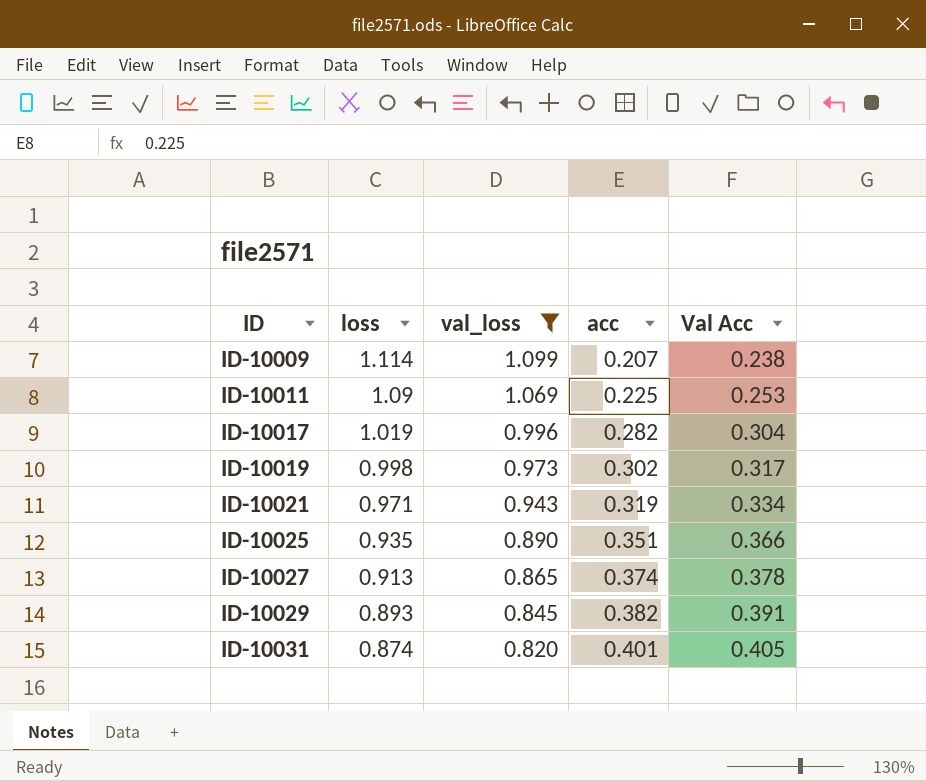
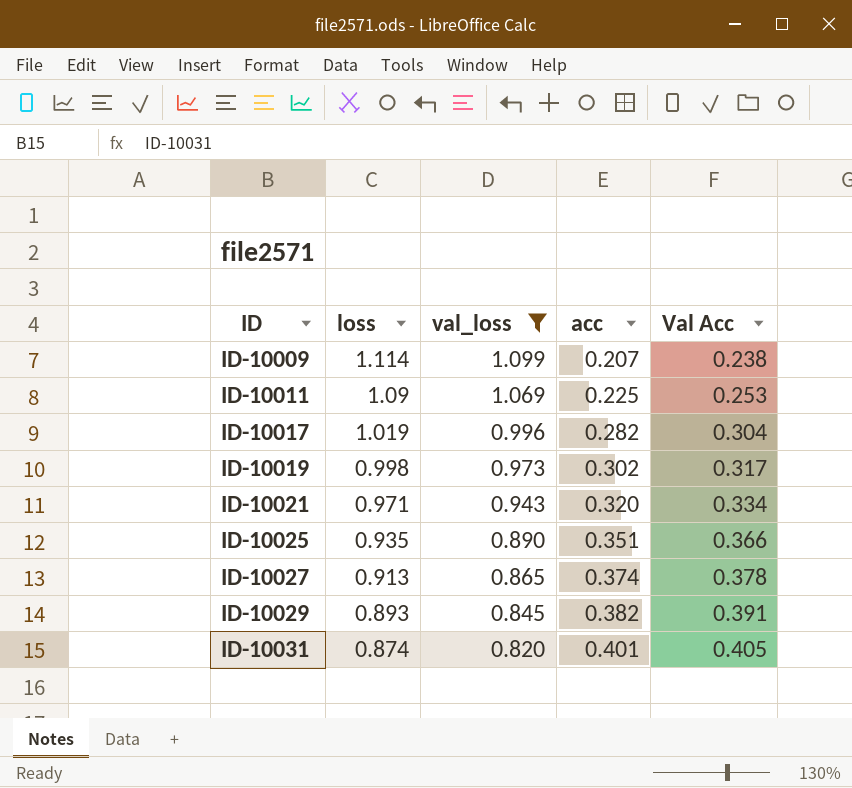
ID-10021 | acc: 0.319 -> 0.320

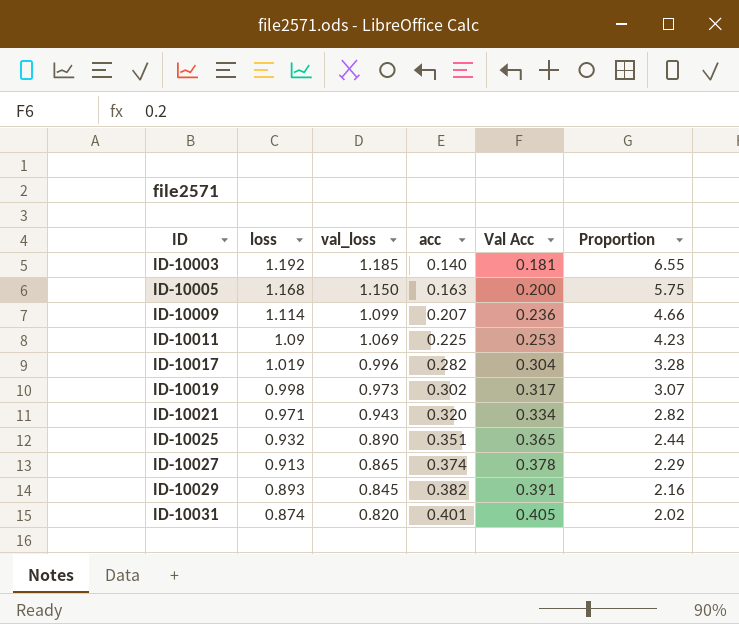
filter: val_loss <= 1.099 -> none
column Proportion | formula: none -> [val_loss] / [Val Acc]
ID-10009 | Val Acc: 0.238 -> 0.236
ID-10025 | loss: 0.935 -> 0.932
ID-10025 | Val Acc: 0.366 -> 0.365

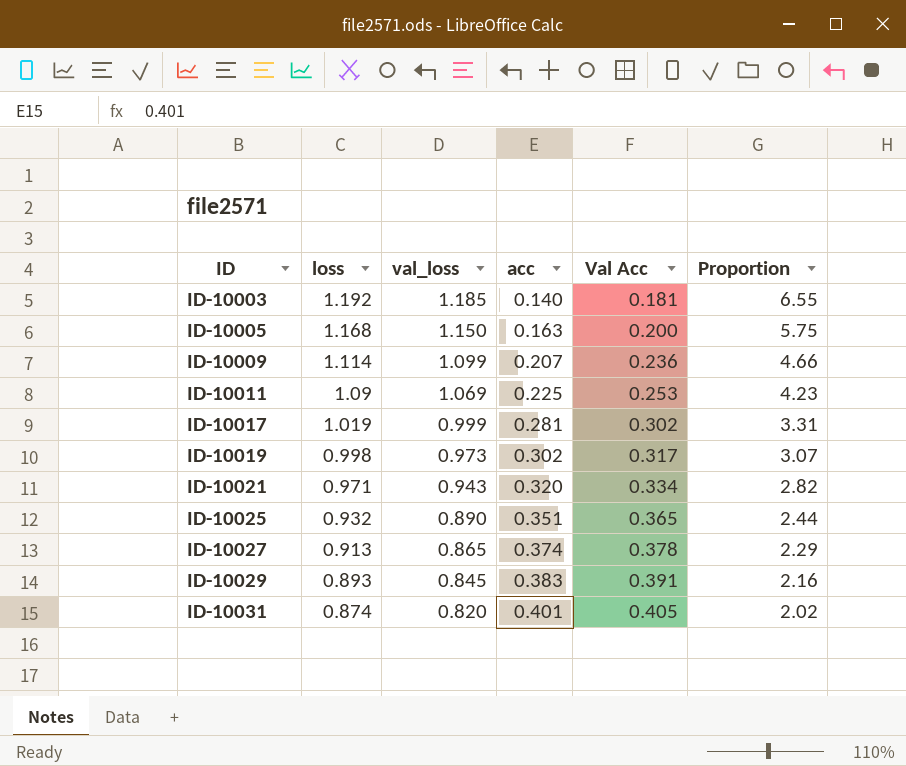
ID-10017 | val_loss: 0.996 -> 0.999
ID-10017 | acc: 0.282 -> 0.281
ID-10017 | Val Acc: 0.304 -> 0.302
ID-10017 | Proportion: 3.28 -> 3.31
ID-10029 | acc: 0.382 -> 0.383

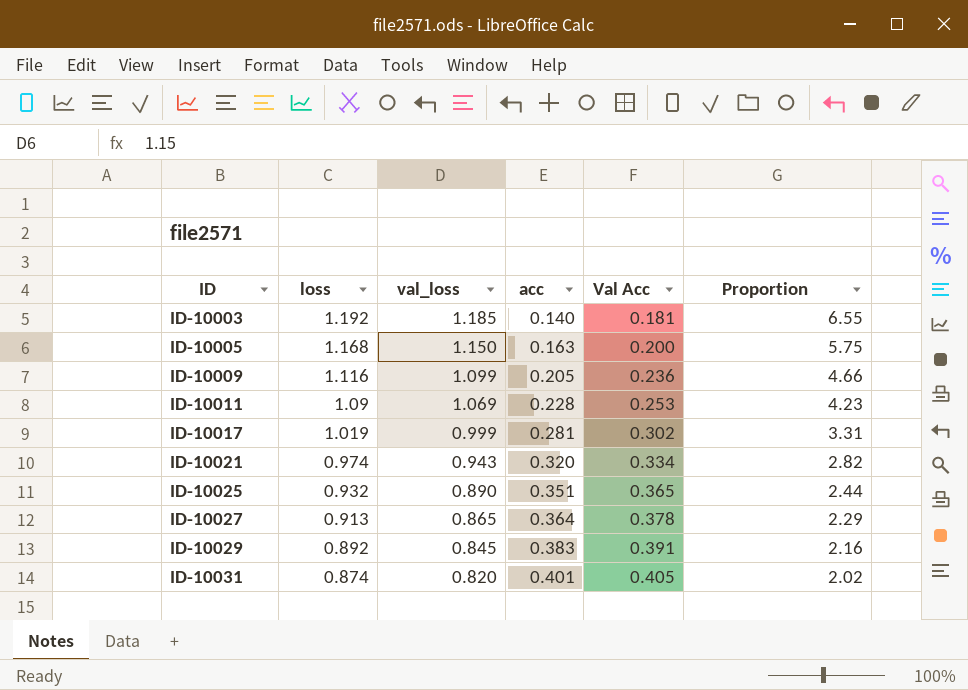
row ID-10019: 0.998 | 0.973 | 0.302 | 0.317 | 3.07 -> none
ID-10009 | loss: 1.114 -> 1.116
ID-10009 | acc: 0.207 -> 0.205
ID-10011 | acc: 0.225 -> 0.228
ID-10021 | loss: 0.971 -> 0.974
ID-10027 | acc: 0.374 -> 0.364
ID-10029 | loss: 0.893 -> 0.892

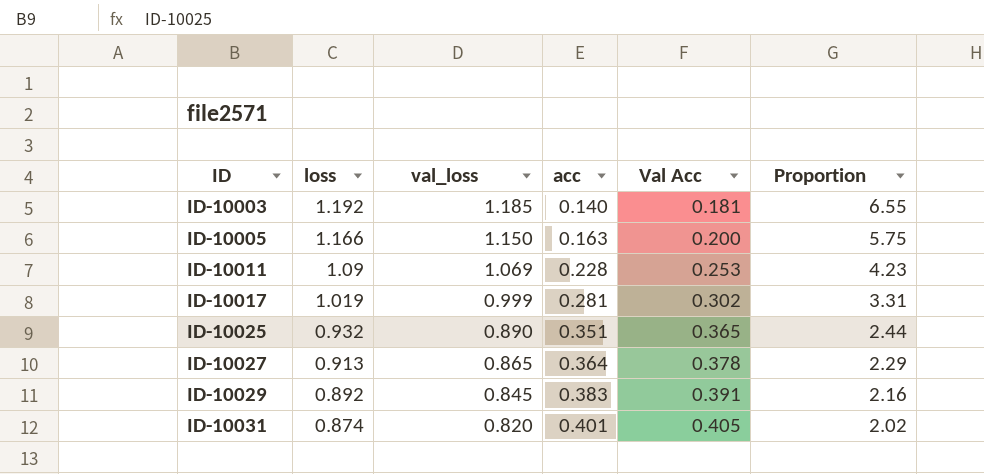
row ID-10009: 1.116 | 1.099 | 0.205 | 0.236 | 4.66 -> none
row ID-10021: 0.974 | 0.943 | 0.320 | 0.334 | 2.82 -> none
ID-10005 | loss: 1.168 -> 1.166

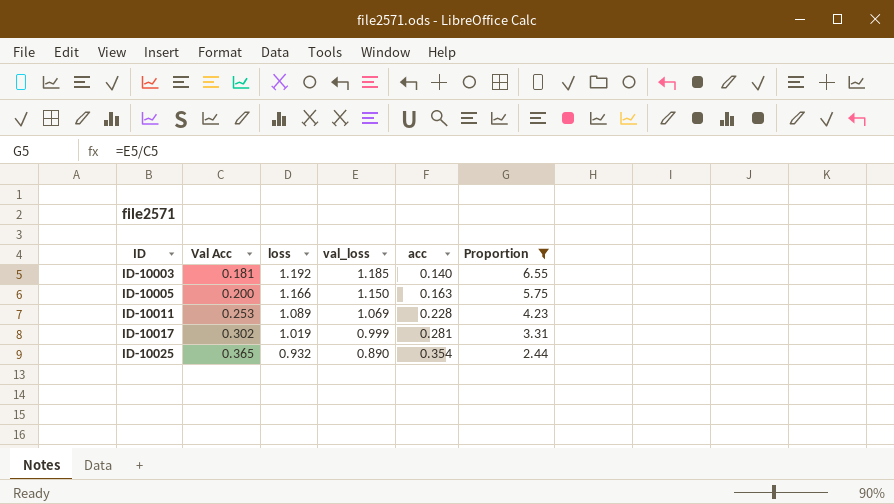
filter: none -> Proportion >= 2.44
column Val Acc | position: 5 -> 2
ID-10011 | loss: 1.09 -> 1.089
ID-10025 | acc: 0.351 -> 0.354

